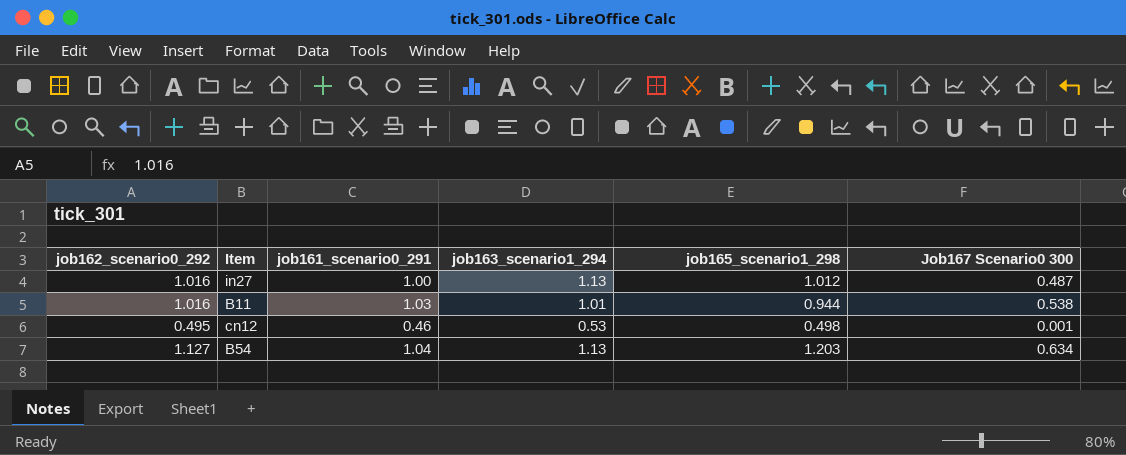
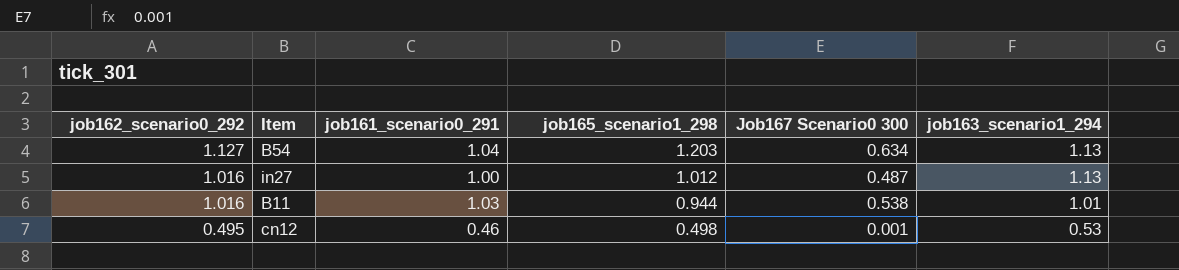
row order: none -> job162_scenario0_292 descending
column job163_scenario1_294 | position: 4 -> 6

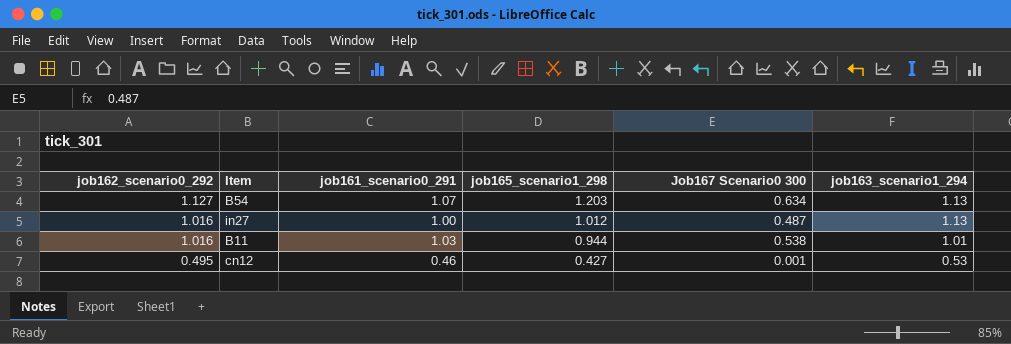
B54 | job161_scenario0_291: 1.04 -> 1.07
cn12 | job165_scenario1_298: 0.498 -> 0.427

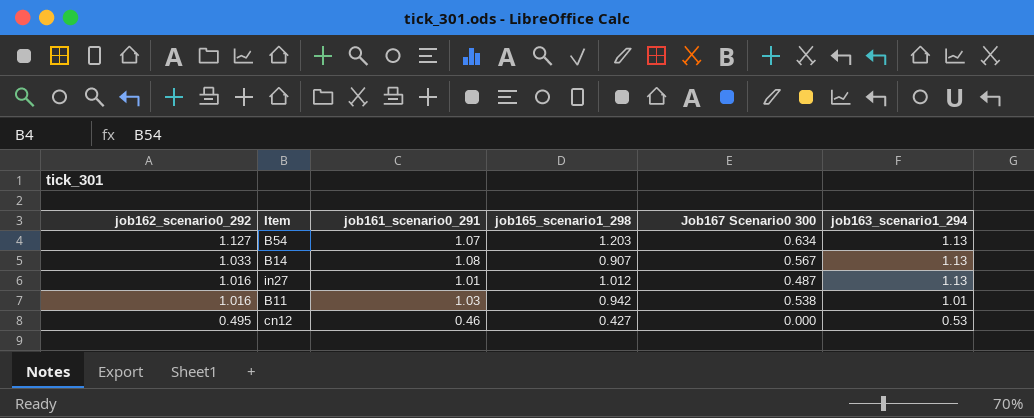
row B14: none -> 1.033 | 1.08 | 0.907 | 0.567 | 1.13
in27 | job161_scenario0_291: 1.00 -> 1.01
B11 | job165_scenario1_298: 0.944 -> 0.942
cn12 | Job167 Scenario0 300: 0.001 -> 0.000

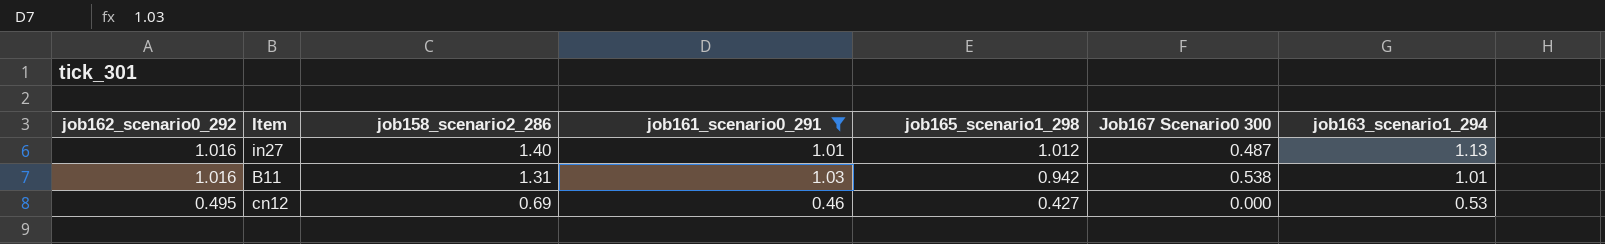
filter: none -> job161_scenario0_291 <= 1.03
column job158_scenario2_286 | position: none -> 3

